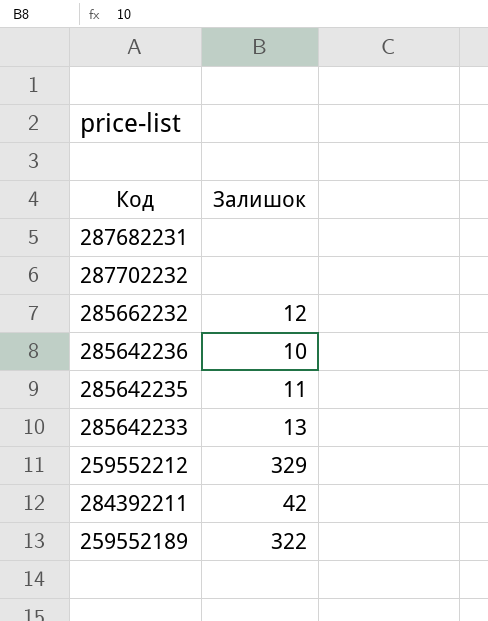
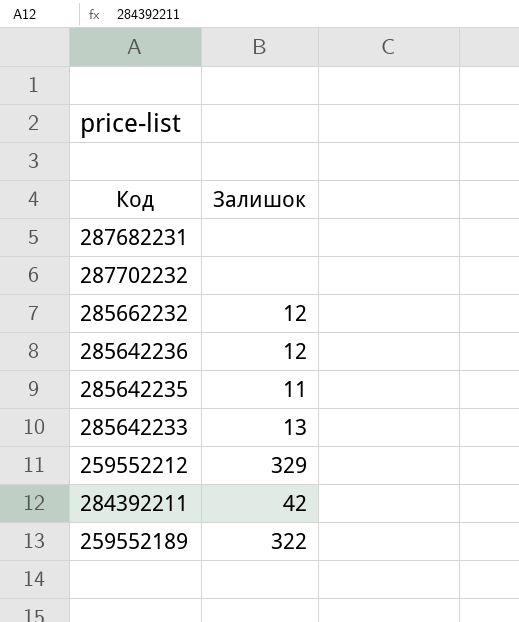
285642236 | Залишок: 10 -> 12

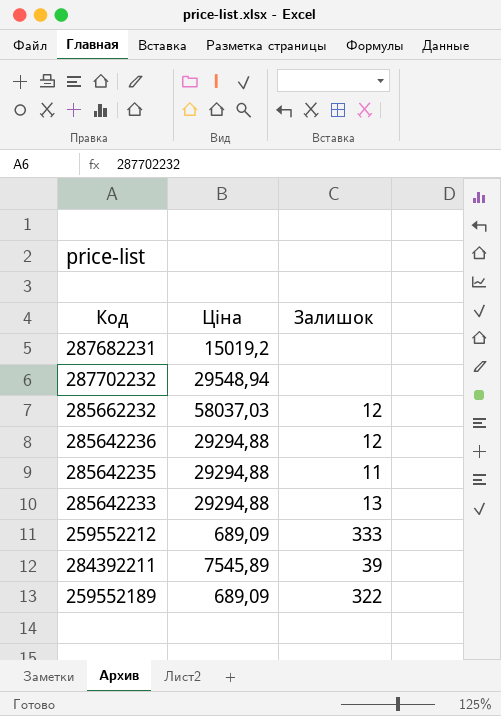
column Ціна | position: none -> 2
259552212 | Залишок: 329 -> 333
284392211 | Залишок: 42 -> 39

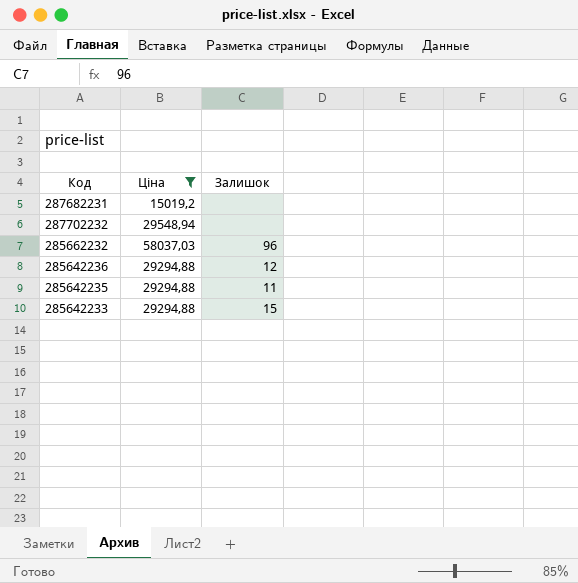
filter: none -> Ціна >= 15019,2
285662232 | Залишок: 12 -> 96
285642233 | Залишок: 13 -> 15

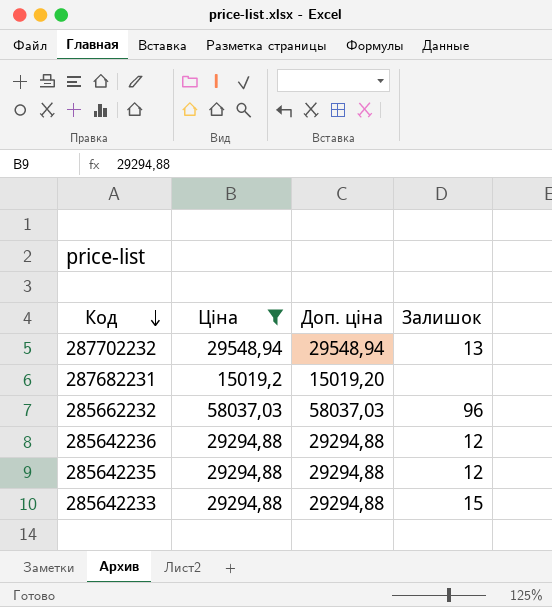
row order: none -> Код descending
column Доп. ціна | position: none -> 3
287702232 | Залишок: none -> 13
285642235 | Залишок: 11 -> 12

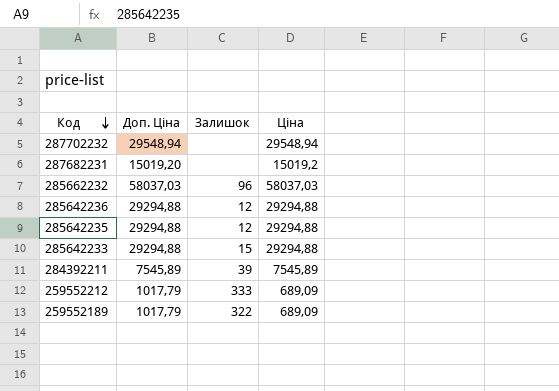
filter: Ціна >= 15019,2 -> none
column name: Доп. ціна -> Доп. Ціна
column Ціна | position: 2 -> 4
287702232 | Залишок: 13 -> none

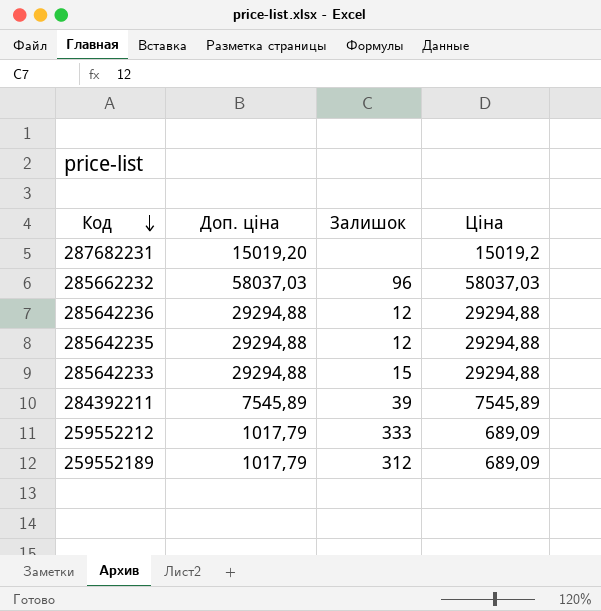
column name: Доп. Ціна -> Доп. ціна
row 287702232: 29548,94 | none | 29548,94 -> none
259552189 | Залишок: 322 -> 312

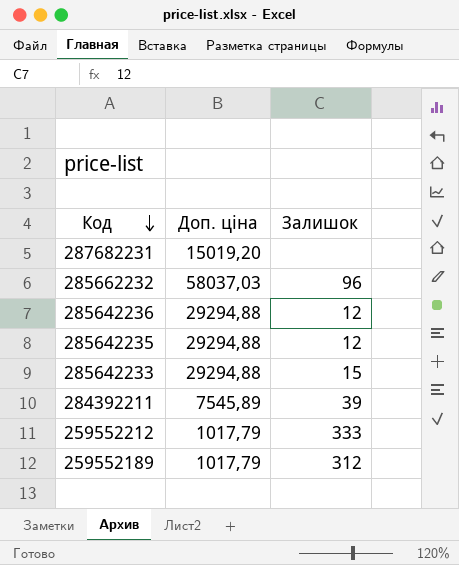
column Ціна | position: 4 -> none

